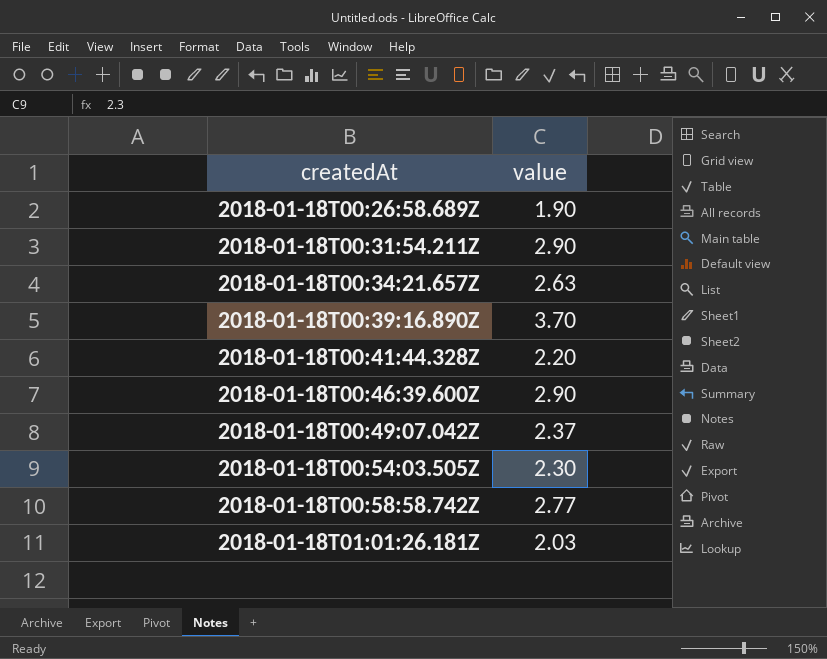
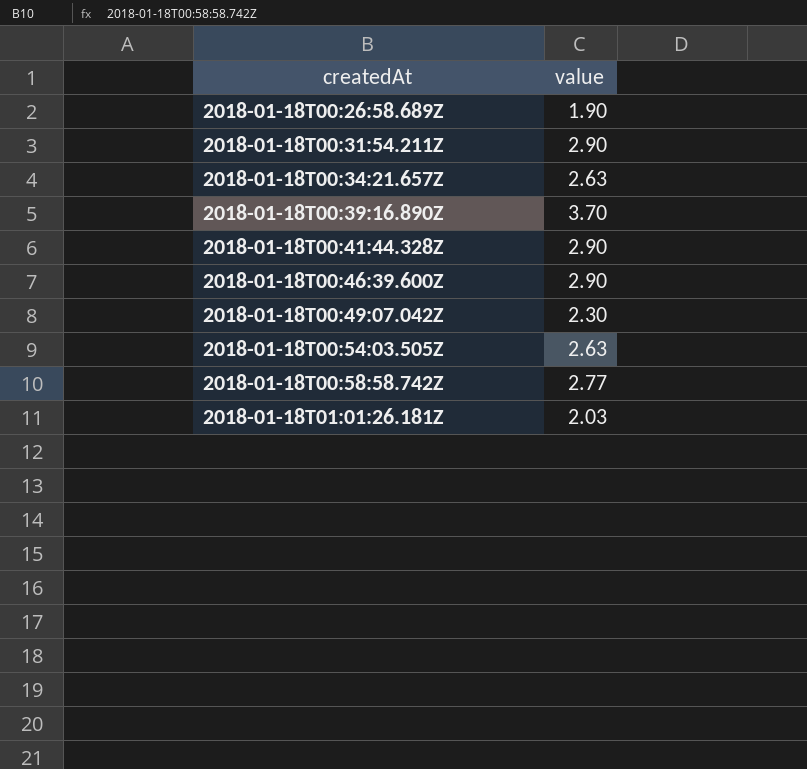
2018-01-18T00:41:44.328Z | value: 2.20 -> 2.90
2018-01-18T00:49:07.042Z | value: 2.37 -> 2.30
2018-01-18T00:54:03.505Z | value: 2.30 -> 2.63

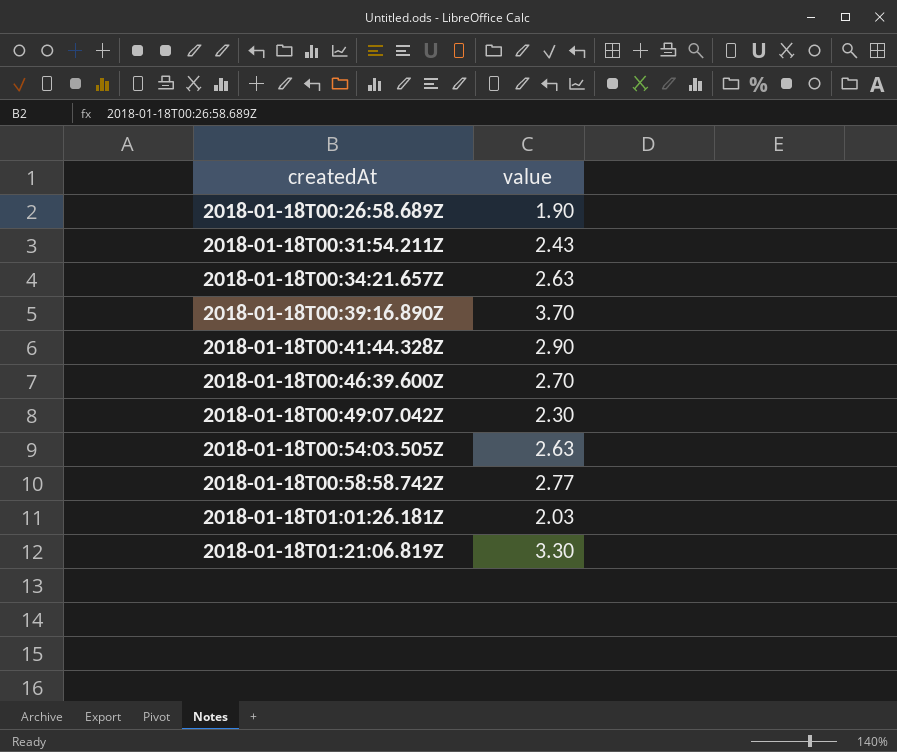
2018-01-18T00:31:54.211Z | value: 2.90 -> 2.43
2018-01-18T00:46:39.600Z | value: 2.90 -> 2.70
row 2018-01-18T01:21:06.819Z: none -> 3.30

